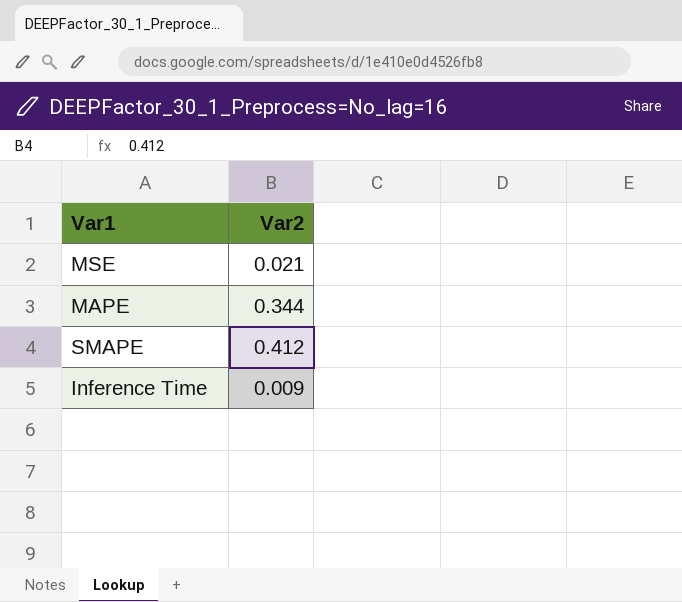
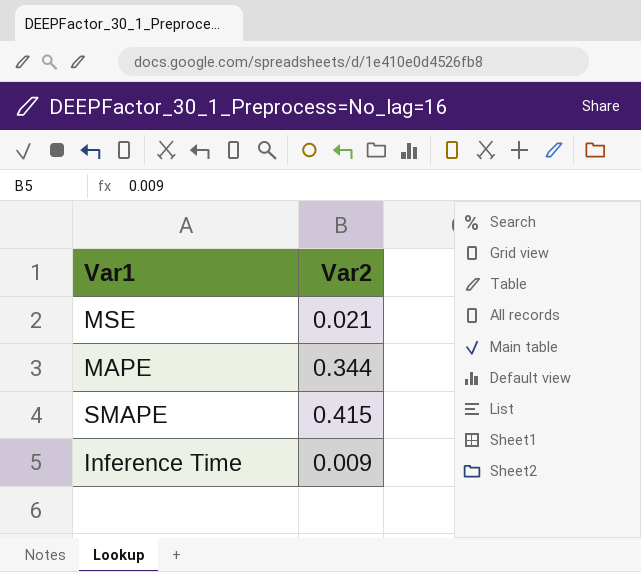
SMAPE | Var2: 0.412 -> 0.415

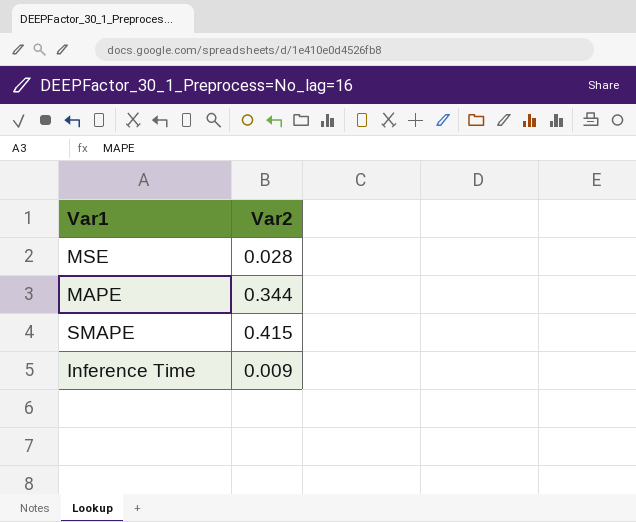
MSE | Var2: 0.021 -> 0.028

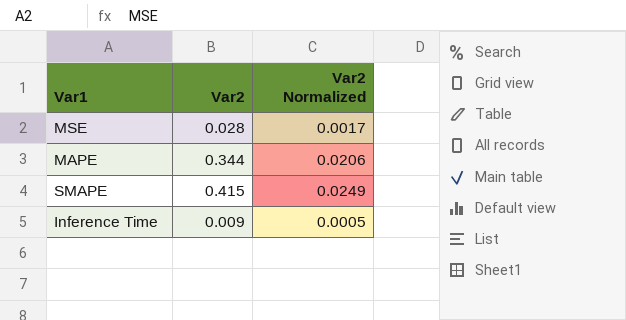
column Var2 Normalized | formula: none -> [Var2] * 0.06

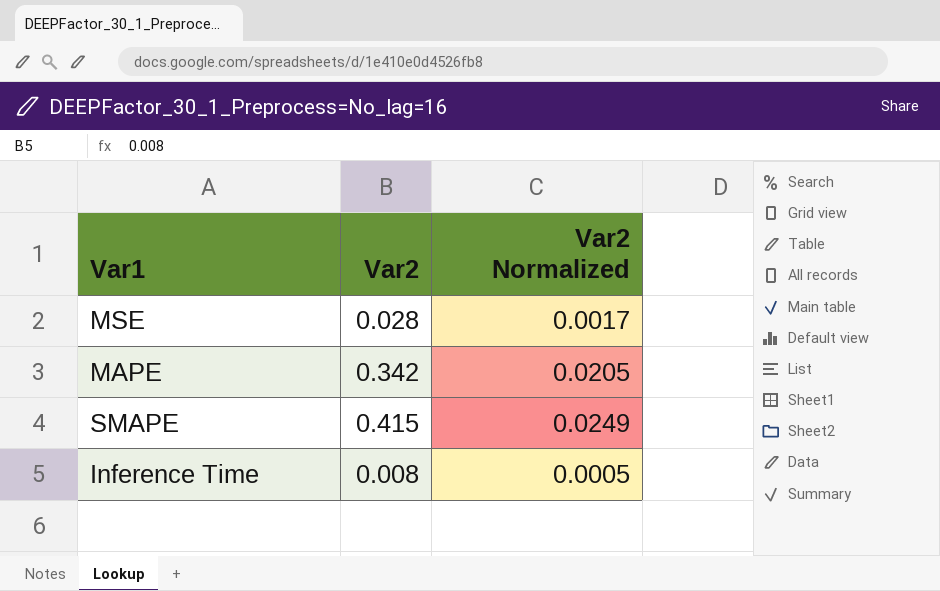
MAPE | Var2: 0.344 -> 0.342
MAPE | Var2 Normalized: 0.0206 -> 0.0205
Inference Time | Var2: 0.009 -> 0.008

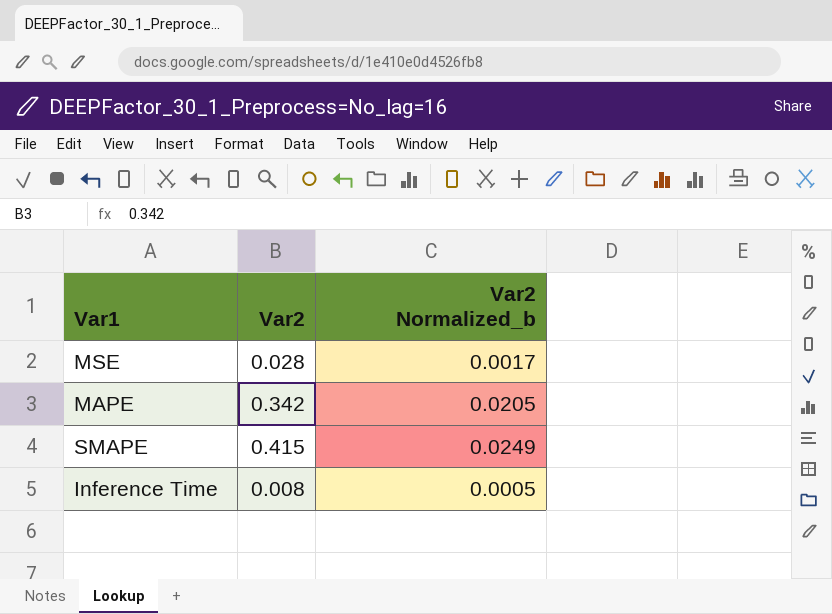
column name: Var2 Normalized -> Var2 Normalized_b

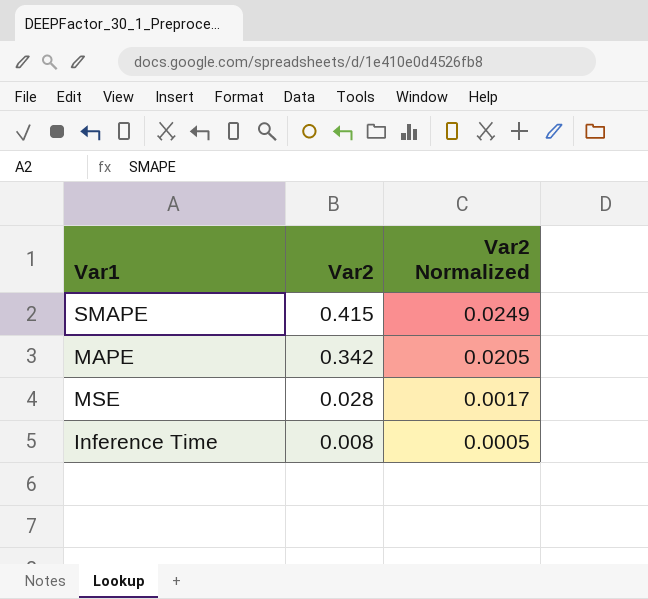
row order: none -> Var2 descending
column name: Var2 Normalized_b -> Var2 Normalized

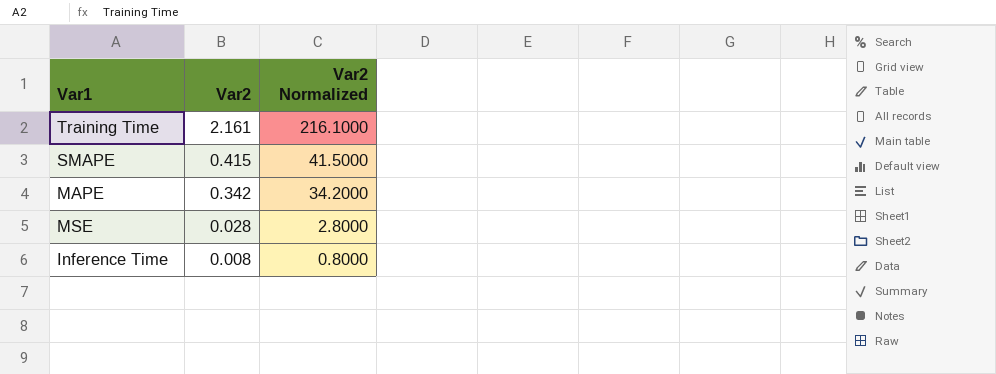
column Var2 Normalized | formula: [Var2] * 0.06 -> [Var2] * 100
row Training Time: none -> 2.161 | 216.1000

